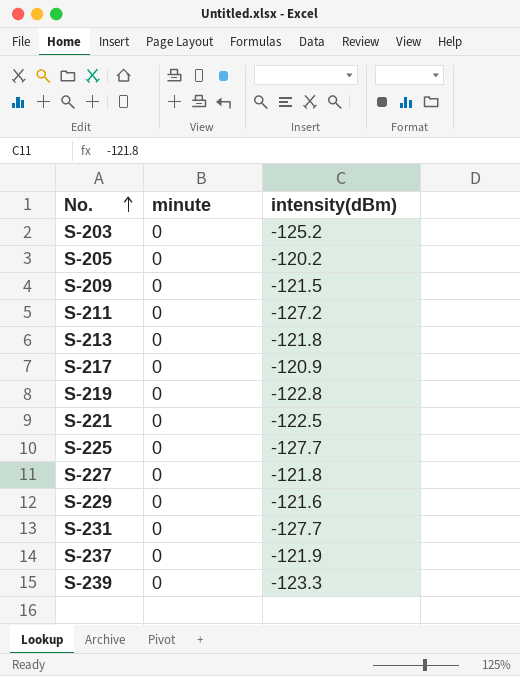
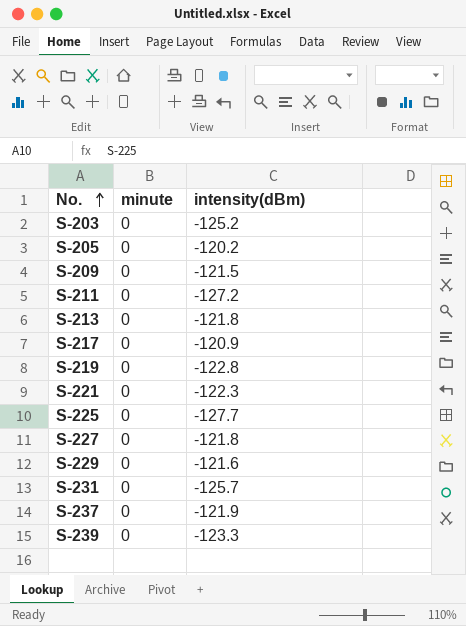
S-221 | intensity(dBm): -122.5 -> -122.3
S-231 | intensity(dBm): -127.7 -> -125.7

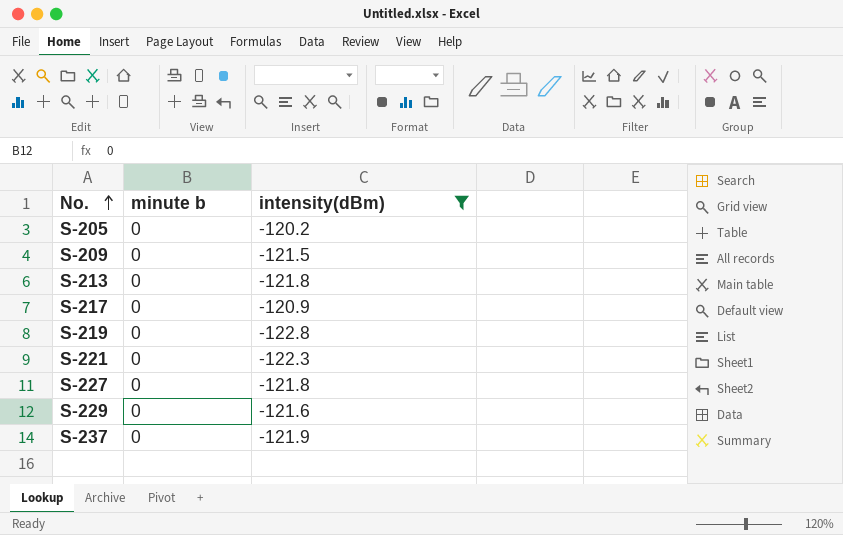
filter: none -> intensity(dBm) >= -122.8
column name: minute -> minute b

